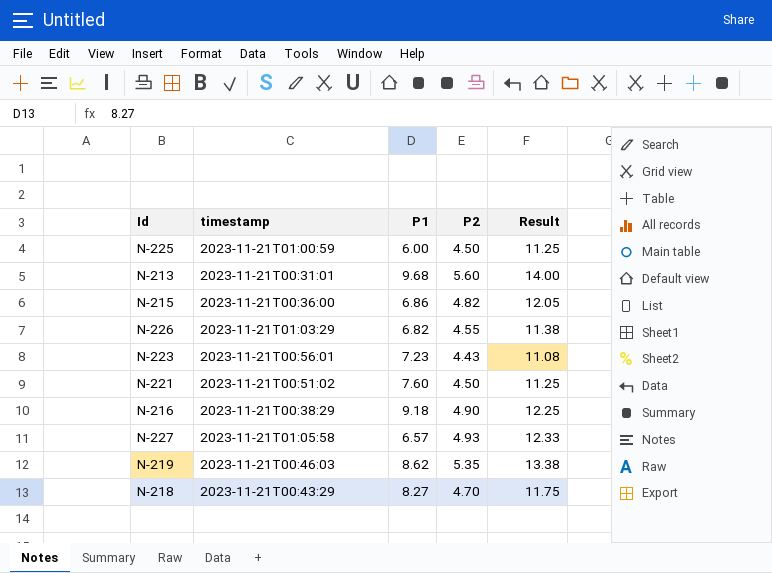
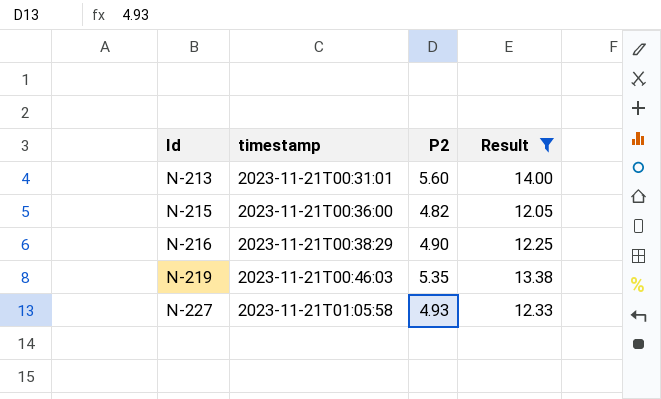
filter: none -> Result >= 12.05
row order: none -> Id ascending
column P1 | position: 3 -> none

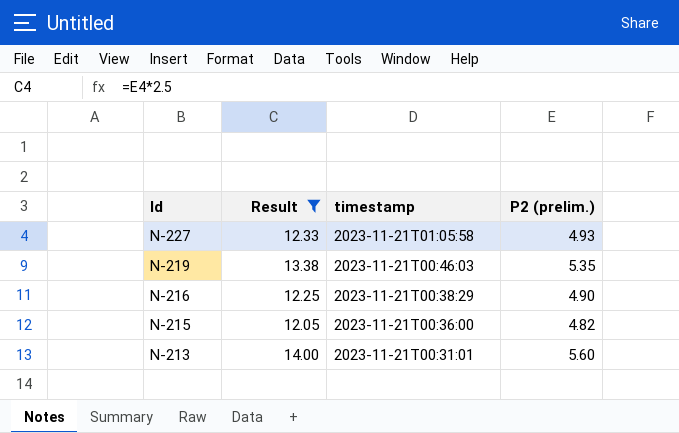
row order: Id ascending -> Id descending
column Result | position: 4 -> 2
column name: P2 -> P2 (prelim.)

